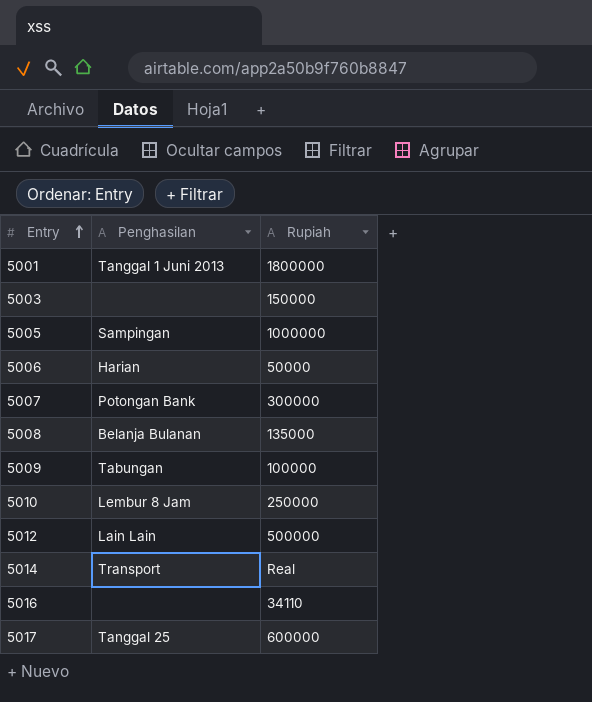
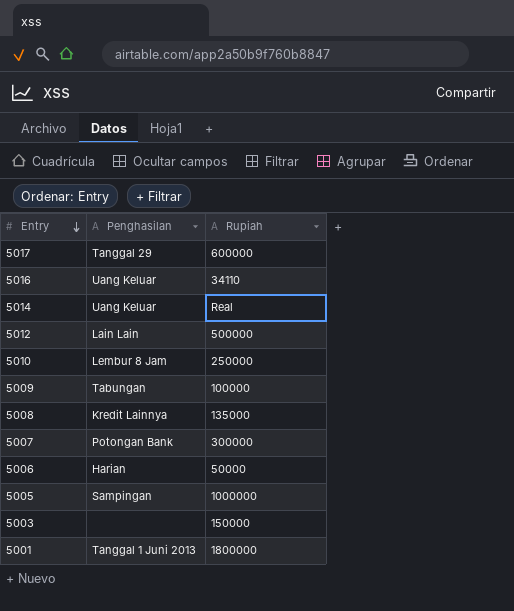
row order: Entry ascending -> Entry descending
5017 | Penghasilan: Tanggal 25 -> Tanggal 29
5016 | Penghasilan: none -> Uang Keluar
5014 | Penghasilan: Transport -> Uang Keluar
5008 | Penghasilan: Belanja Bulanan -> Kredit Lainnya

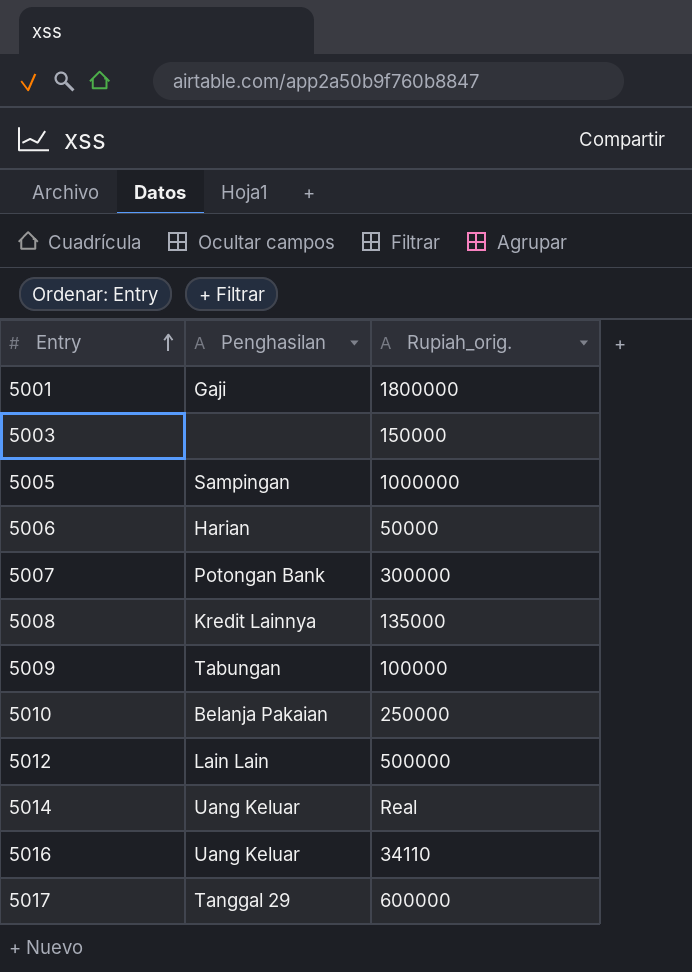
row order: Entry descending -> Entry ascending
column name: Rupiah -> Rupiah_orig.
5001 | Penghasilan: Tanggal 1 Juni 2013 -> Gaji
5010 | Penghasilan: Lembur 8 Jam -> Belanja Pakaian

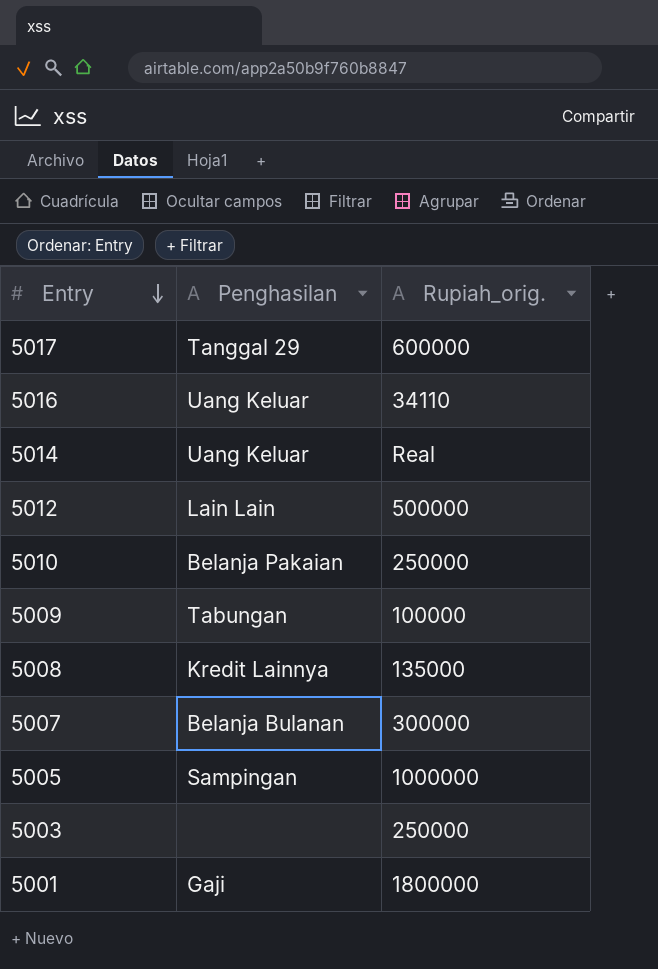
row order: Entry ascending -> Entry descending
row 5006: Harian | 50000 -> none
5007 | Penghasilan: Potongan Bank -> Belanja Bulanan
5003 | Rupiah_orig.: 150000 -> 250000

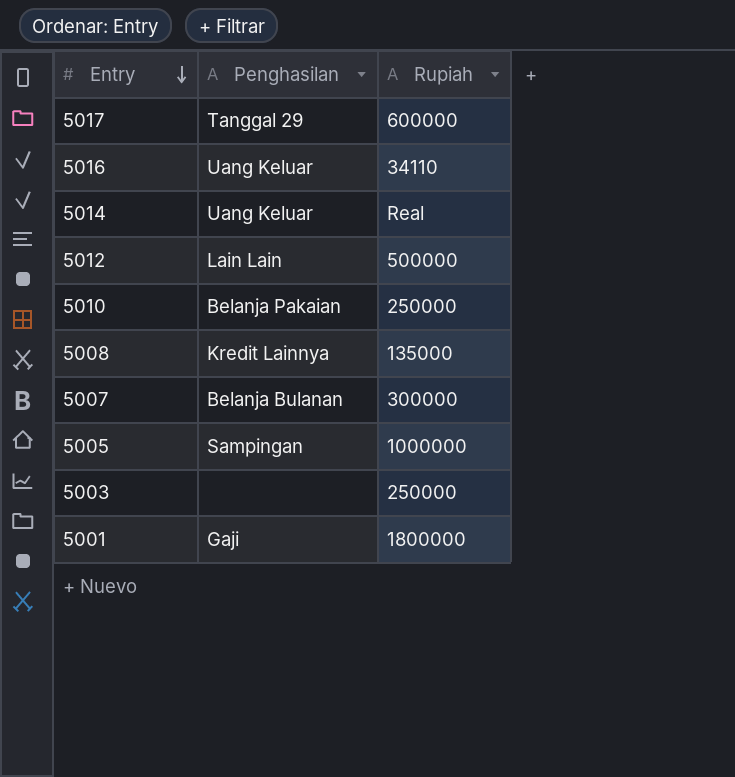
column name: Rupiah_orig. -> Rupiah
row 5009: Tabungan | 100000 -> none

